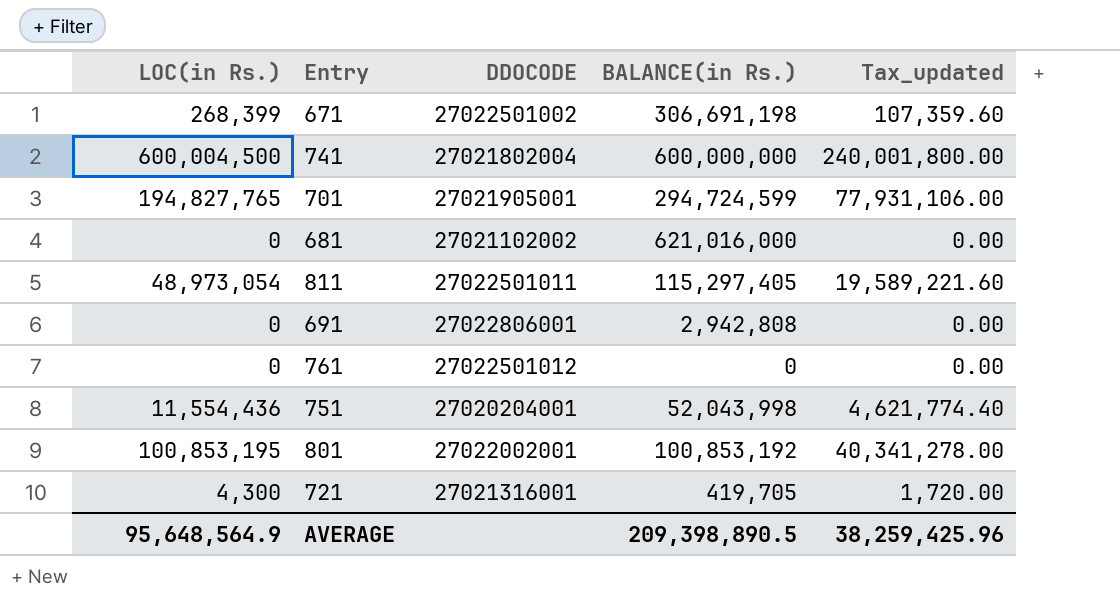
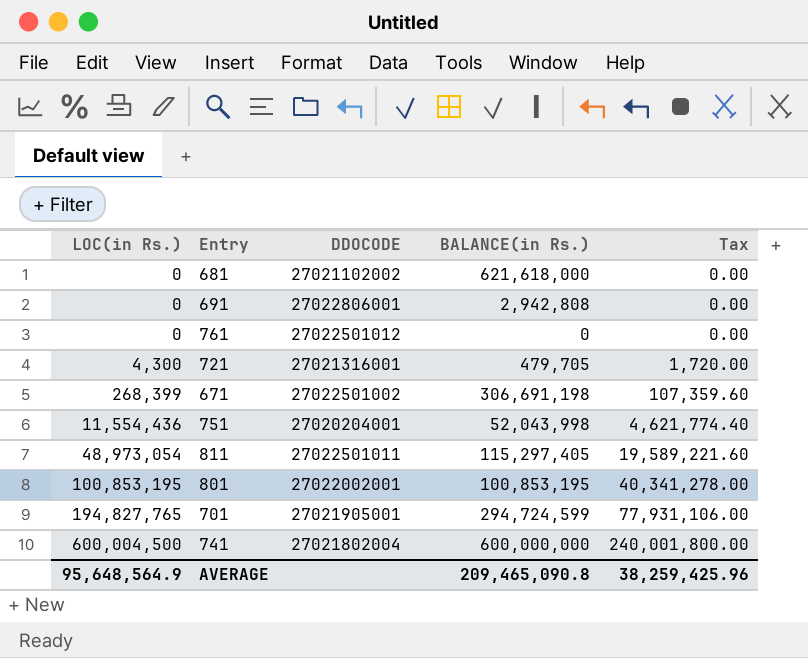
row order: none -> LOC(in Rs.) ascending
column name: Tax_updated -> Tax
681 | BALANCE(in Rs.): 621,016,000 -> 621,618,000
721 | BALANCE(in Rs.): 419,705 -> 479,705
801 | BALANCE(in Rs.): 100,853,192 -> 100,853,195
AVERAGE | BALANCE(in Rs.): 209,398,890.5 -> 209,465,090.8

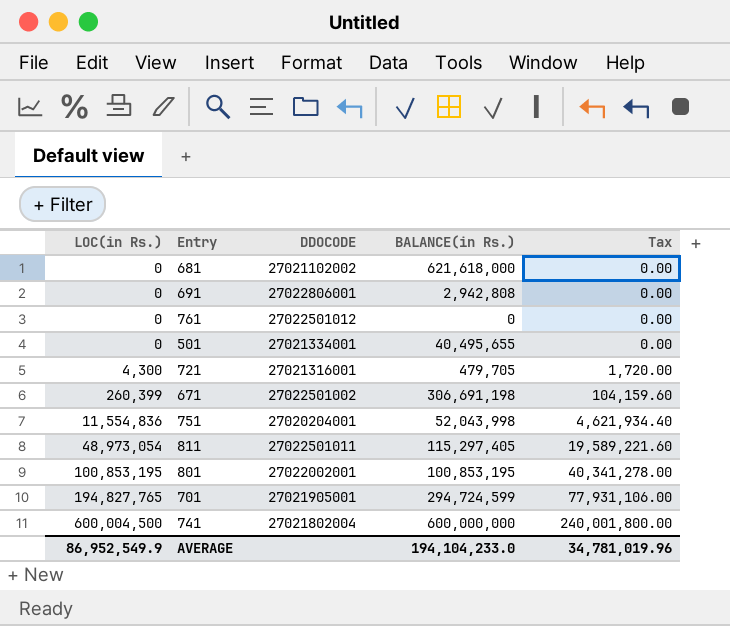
row 501: none -> 0 | 27021334001 | 40,495,655 | 0.00
671 | LOC(in Rs.): 268,399 -> 260,399
671 | Tax: 107,359.60 -> 104,159.60
751 | LOC(in Rs.): 11,554,436 -> 11,554,836
751 | Tax: 4,621,774.40 -> 4,621,934.40
AVERAGE | LOC(in Rs.): 95,648,564.9 -> 86,952,549.9
AVERAGE | BALANCE(in Rs.): 209,465,090.8 -> 194,104,233.0
AVERAGE | Tax: 38,259,425.96 -> 34,781,019.96

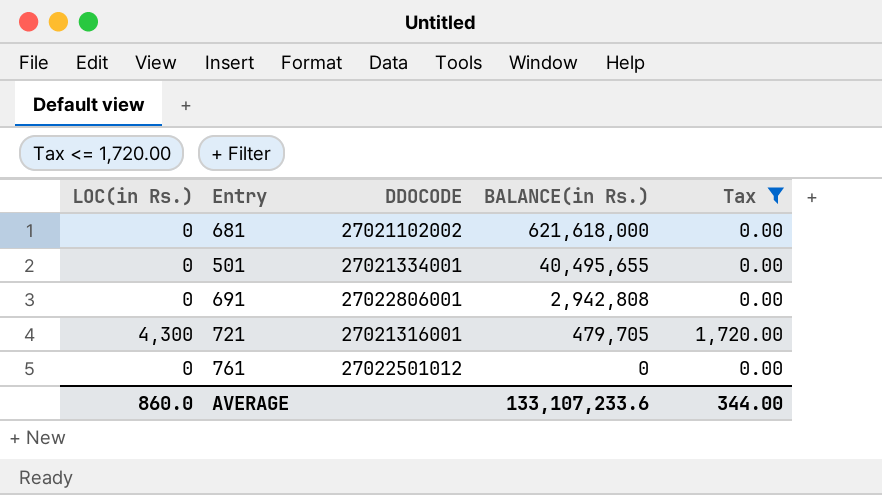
filter: none -> Tax <= 1,720.00
row order: LOC(in Rs.) ascending -> BALANCE(in Rs.) descending
AVERAGE | LOC(in Rs.): 86,952,549.9 -> 860.0
AVERAGE | BALANCE(in Rs.): 194,104,233.0 -> 133,107,233.6
AVERAGE | Tax: 34,781,019.96 -> 344.00

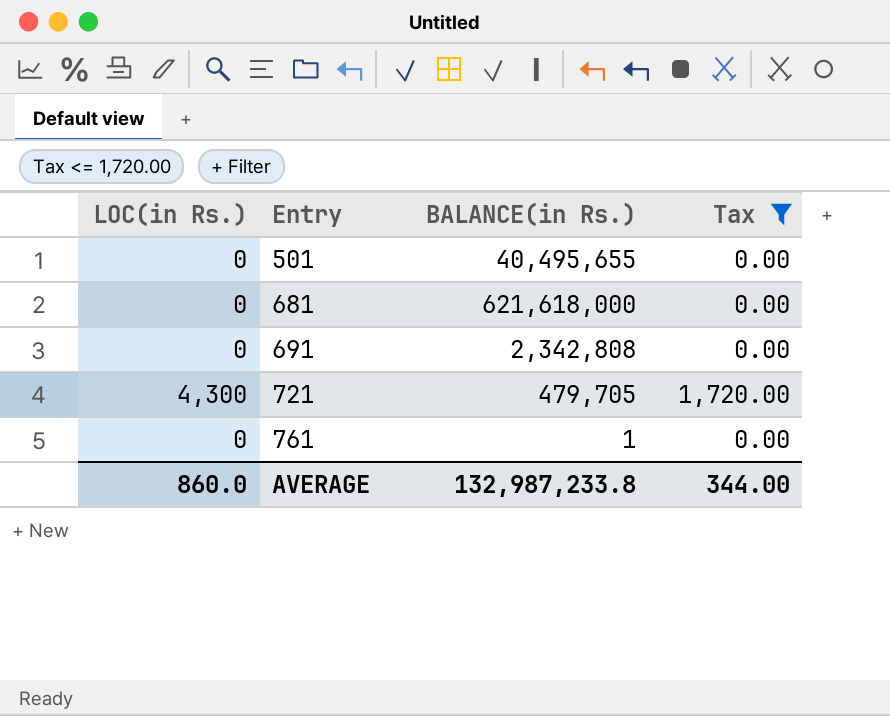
row order: BALANCE(in Rs.) descending -> Entry ascending
column DDOCODE | position: 3 -> none
691 | BALANCE(in Rs.): 2,942,808 -> 2,342,808
761 | BALANCE(in Rs.): 0 -> 1
AVERAGE | BALANCE(in Rs.): 133,107,233.6 -> 132,987,233.8

